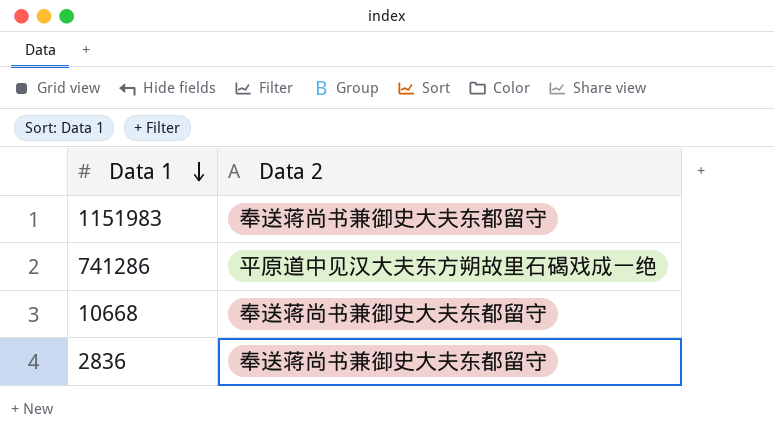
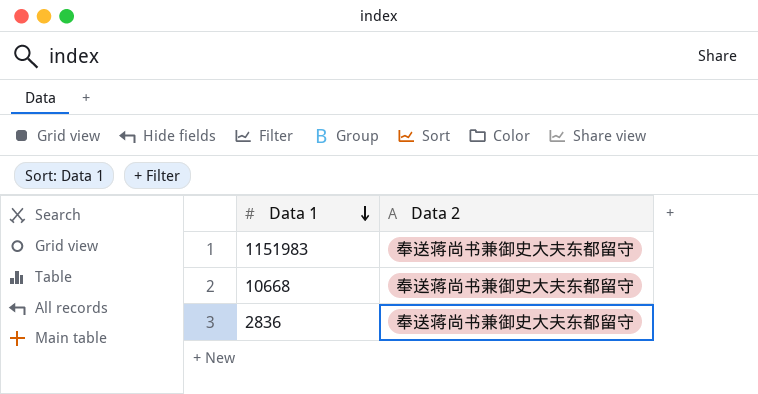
row 741286: 平原道中见汉大夫东方朔故里石碣戏成一绝 -> none

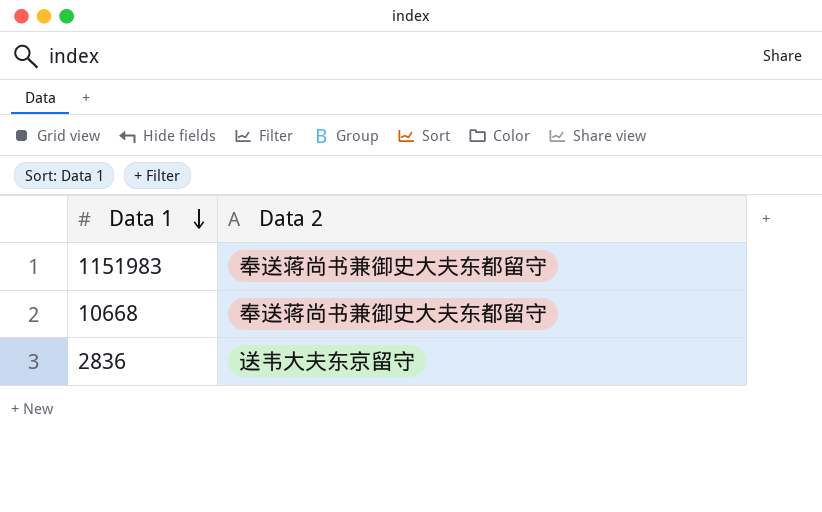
2836 | Data 2: 奉送蒋尚书兼御史大夫东都留守 -> 送韦大夫东京留守

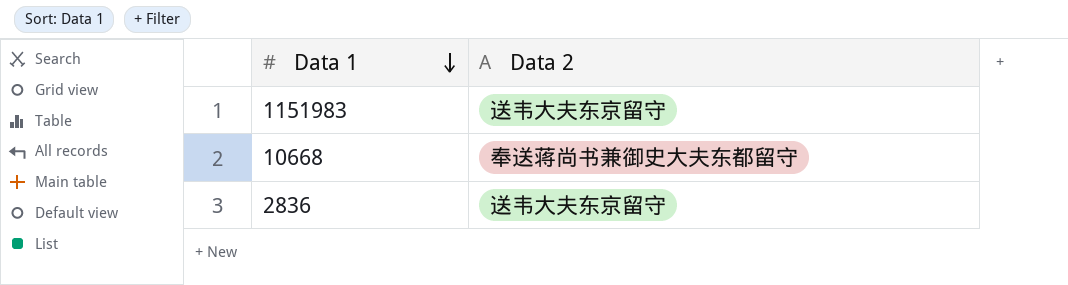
1151983 | Data 2: 奉送蒋尚书兼御史大夫东都留守 -> 送韦大夫东京留守

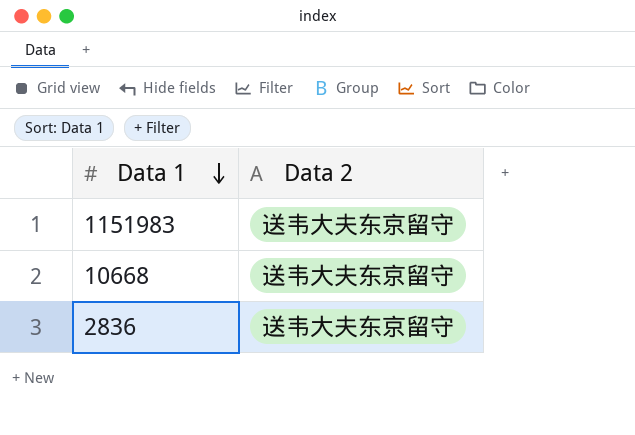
10668 | Data 2: 奉送蒋尚书兼御史大夫东都留守 -> 送韦大夫东京留守

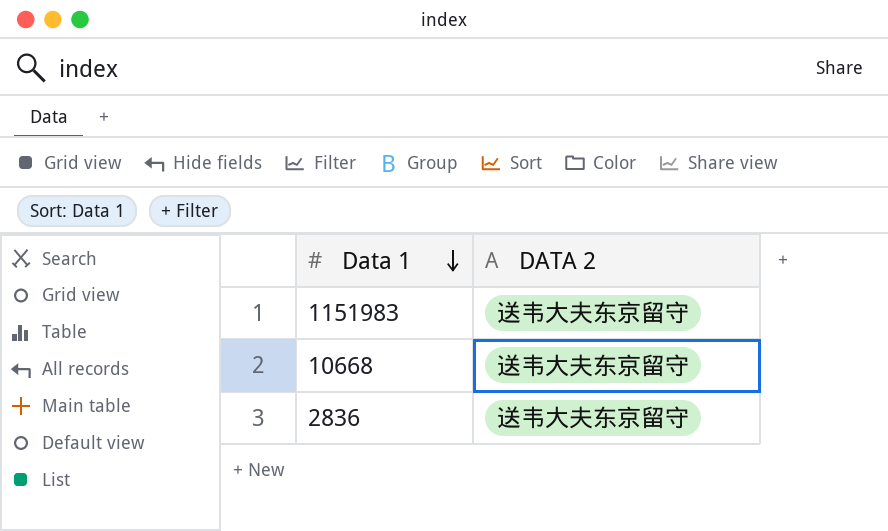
column name: Data 2 -> DATA 2

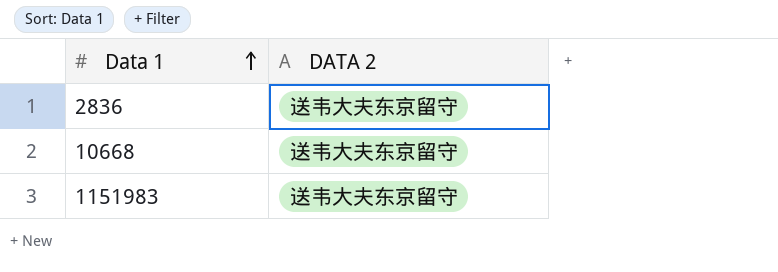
row order: Data 1 descending -> Data 1 ascending

